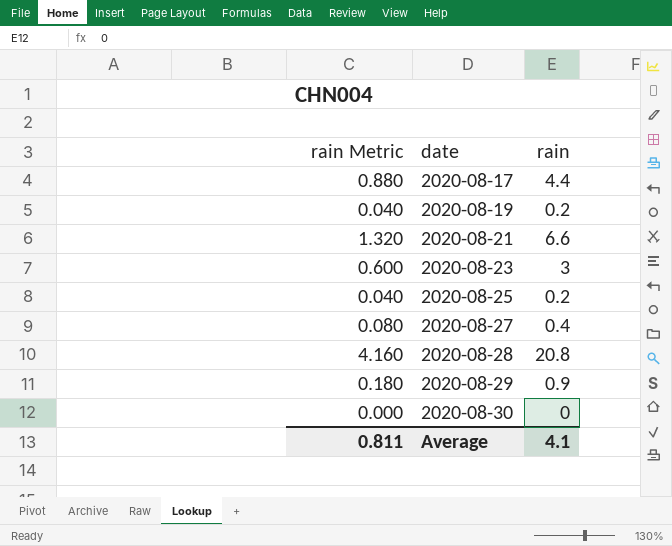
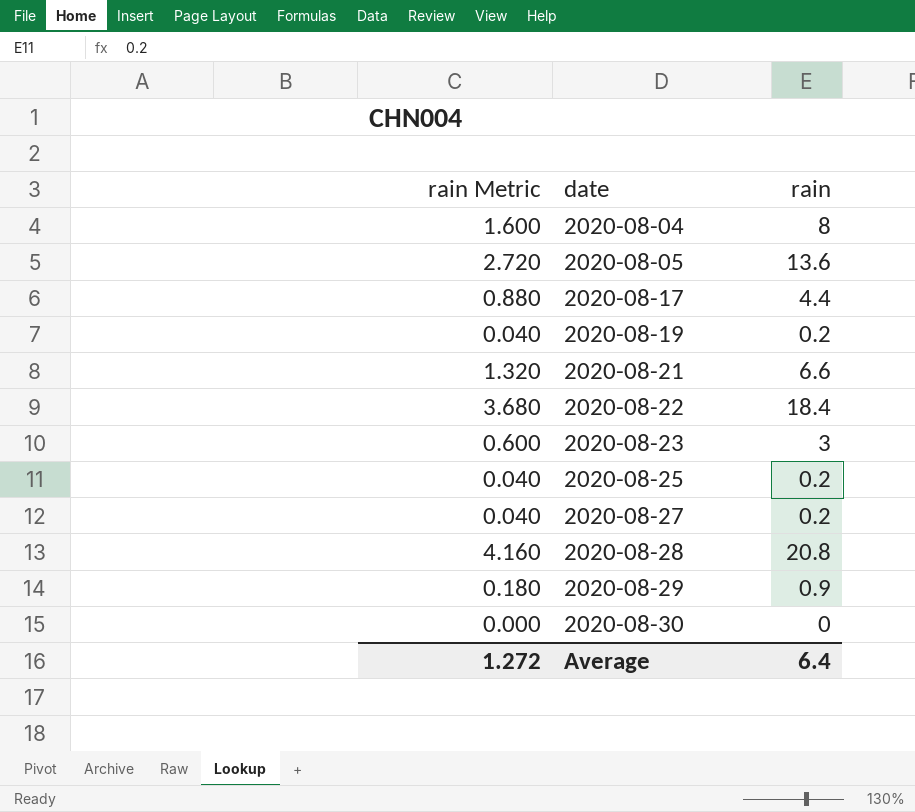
row 2020-08-04: none -> 1.600 | 8
row 2020-08-05: none -> 2.720 | 13.6
row 2020-08-22: none -> 3.680 | 18.4
2020-08-27 | rain Metric: 0.080 -> 0.040
2020-08-27 | rain: 0.4 -> 0.2
Average | rain Metric: 0.811 -> 1.272
Average | rain: 4.1 -> 6.4

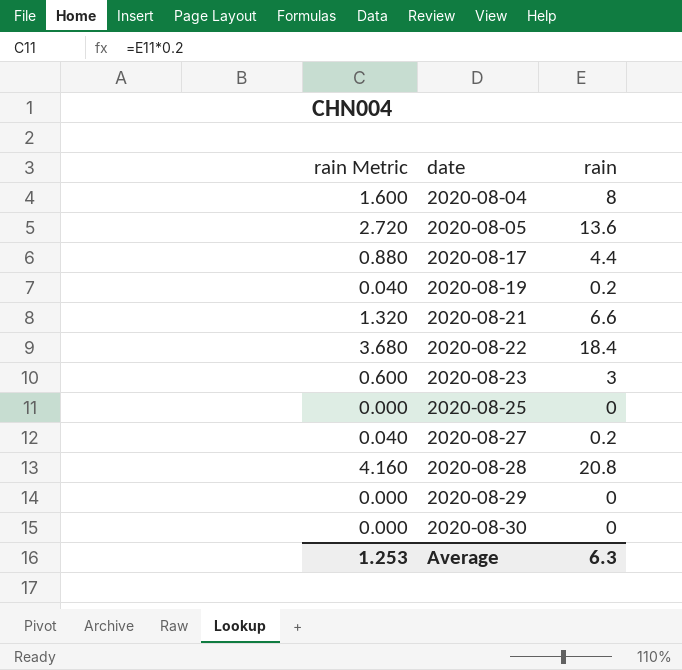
2020-08-25 | rain Metric: 0.040 -> 0.000
2020-08-25 | rain: 0.2 -> 0
2020-08-29 | rain Metric: 0.180 -> 0.000
2020-08-29 | rain: 0.9 -> 0
Average | rain Metric: 1.272 -> 1.253
Average | rain: 6.4 -> 6.3

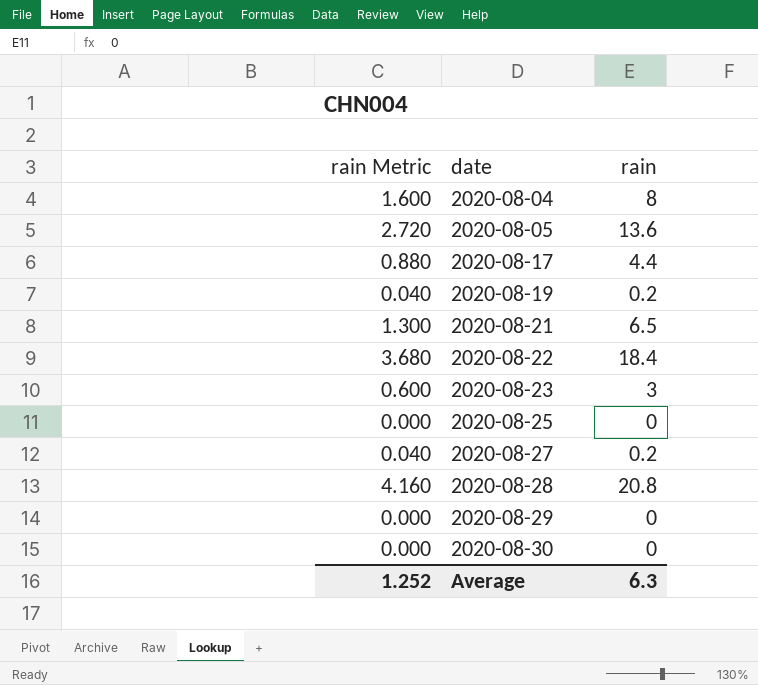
2020-08-21 | rain Metric: 1.320 -> 1.300
2020-08-21 | rain: 6.6 -> 6.5
Average | rain Metric: 1.253 -> 1.252

